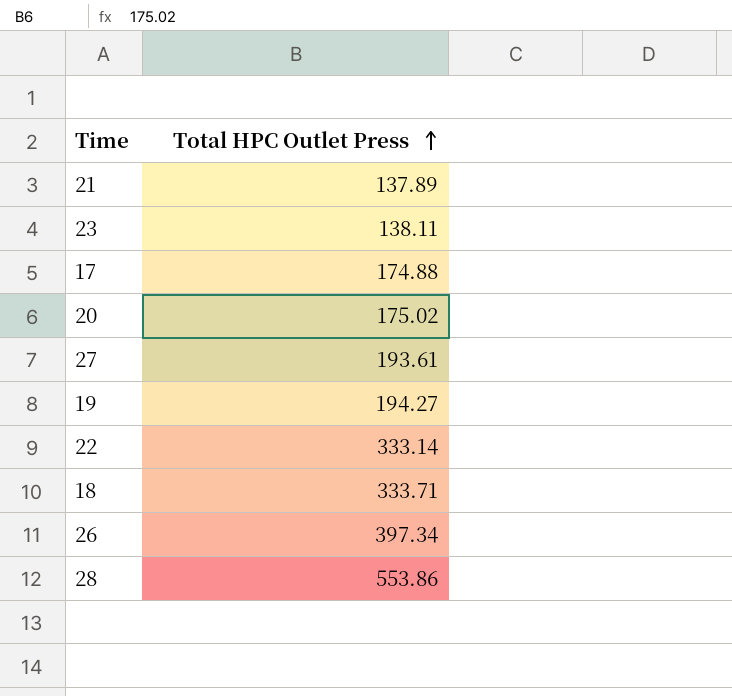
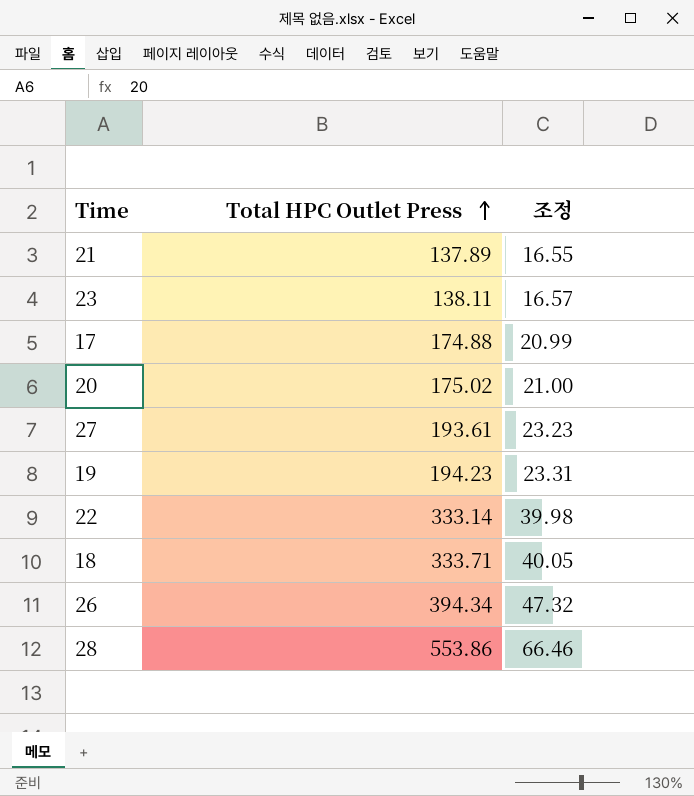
column 조정 | formula: none -> [Total HPC Outlet Press] * 0.12
19 | Total HPC Outlet Press: 194.27 -> 194.23
26 | Total HPC Outlet Press: 397.34 -> 394.34

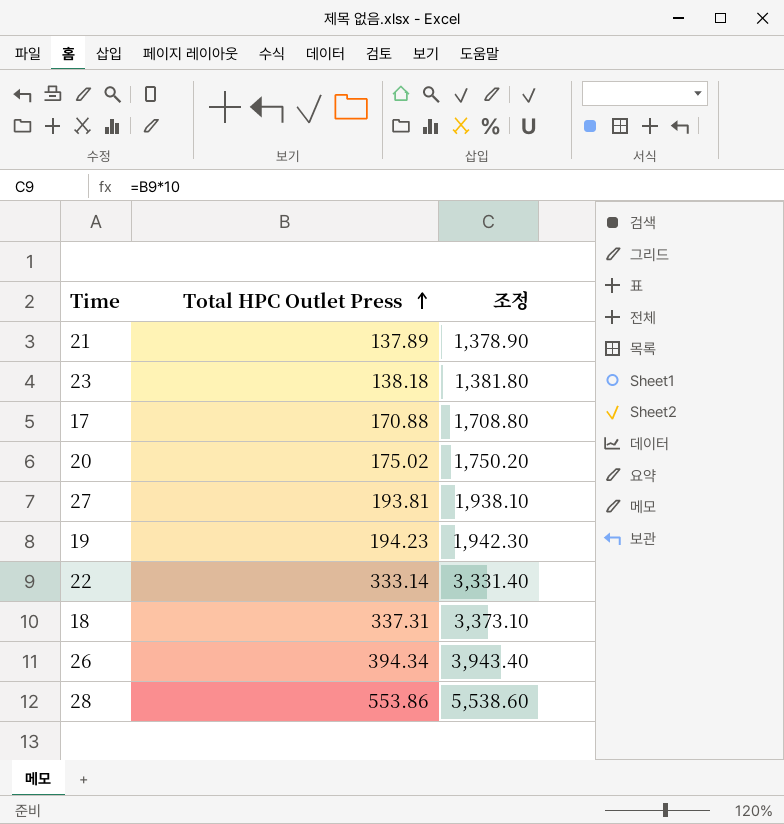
column 조정 | formula: [Total HPC Outlet Press] * 0.12 -> [Total HPC Outlet Press] * 10
23 | Total HPC Outlet Press: 138.11 -> 138.18
17 | Total HPC Outlet Press: 174.88 -> 170.88
27 | Total HPC Outlet Press: 193.61 -> 193.81
18 | Total HPC Outlet Press: 333.71 -> 337.31

